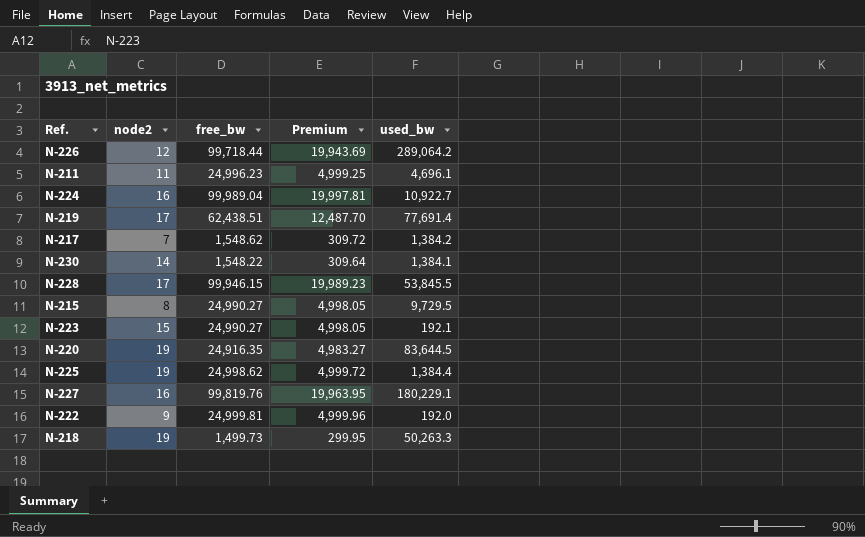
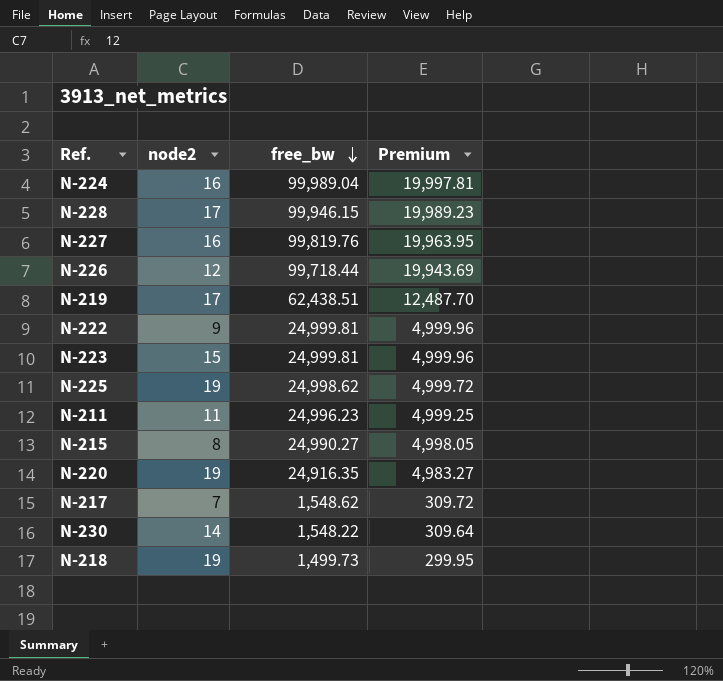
row order: none -> free_bw descending
column used_bw | position: 5 -> none
N-223 | free_bw: 24,990.27 -> 24,999.81
N-223 | Premium: 4,998.05 -> 4,999.96

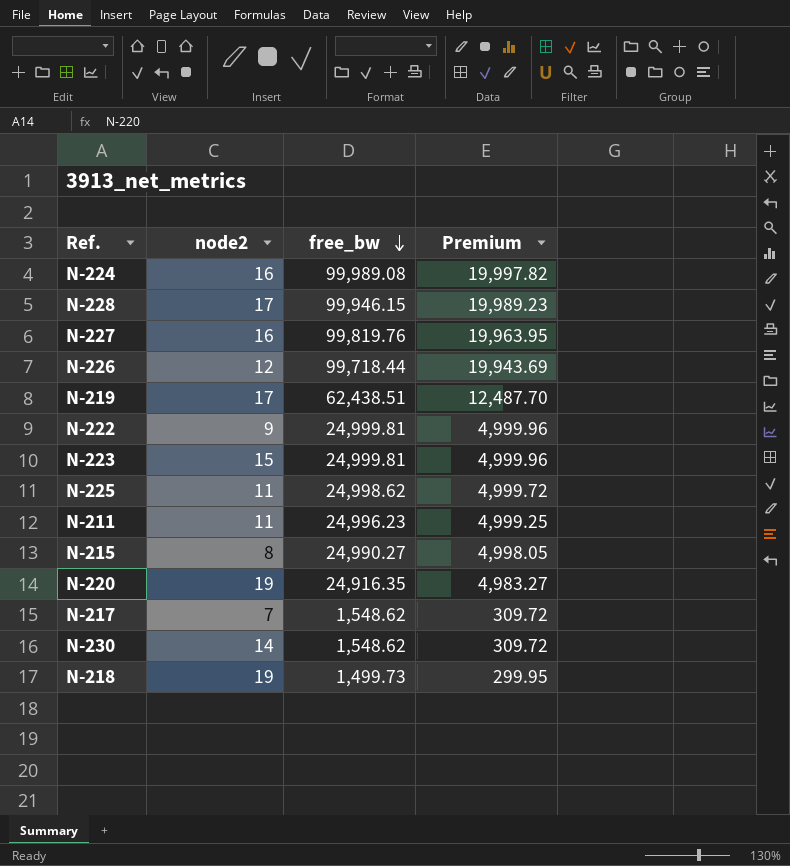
N-224 | free_bw: 99,989.04 -> 99,989.08
N-224 | Premium: 19,997.81 -> 19,997.82
N-225 | node2: 19 -> 11
N-230 | free_bw: 1,548.22 -> 1,548.62
N-230 | Premium: 309.64 -> 309.72

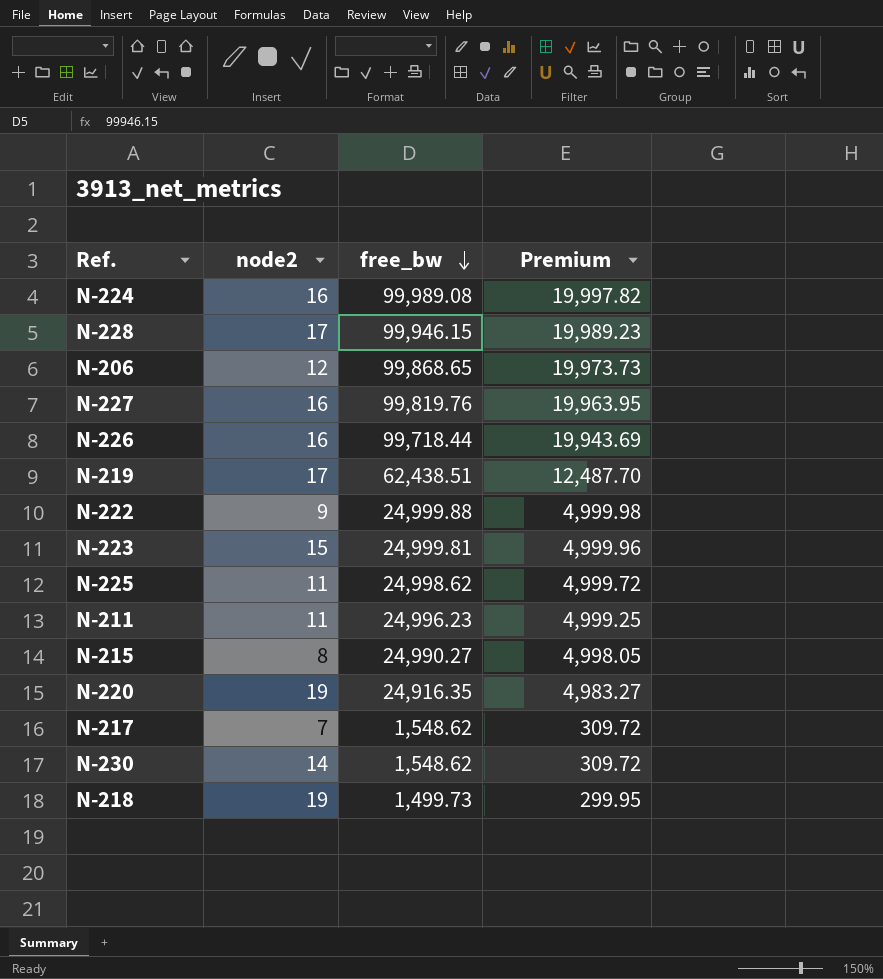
row N-206: none -> 12 | 99,868.65 | 19,973.73
N-226 | node2: 12 -> 16
N-222 | free_bw: 24,999.81 -> 24,999.88
N-222 | Premium: 4,999.96 -> 4,999.98

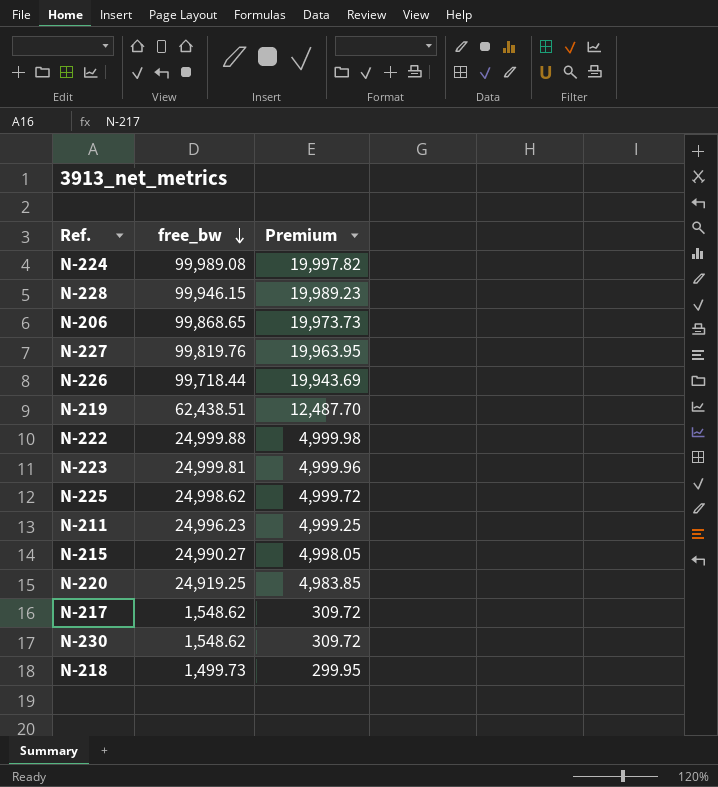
column node2 | position: 2 -> none
N-220 | free_bw: 24,916.35 -> 24,919.25
N-220 | Premium: 4,983.27 -> 4,983.85

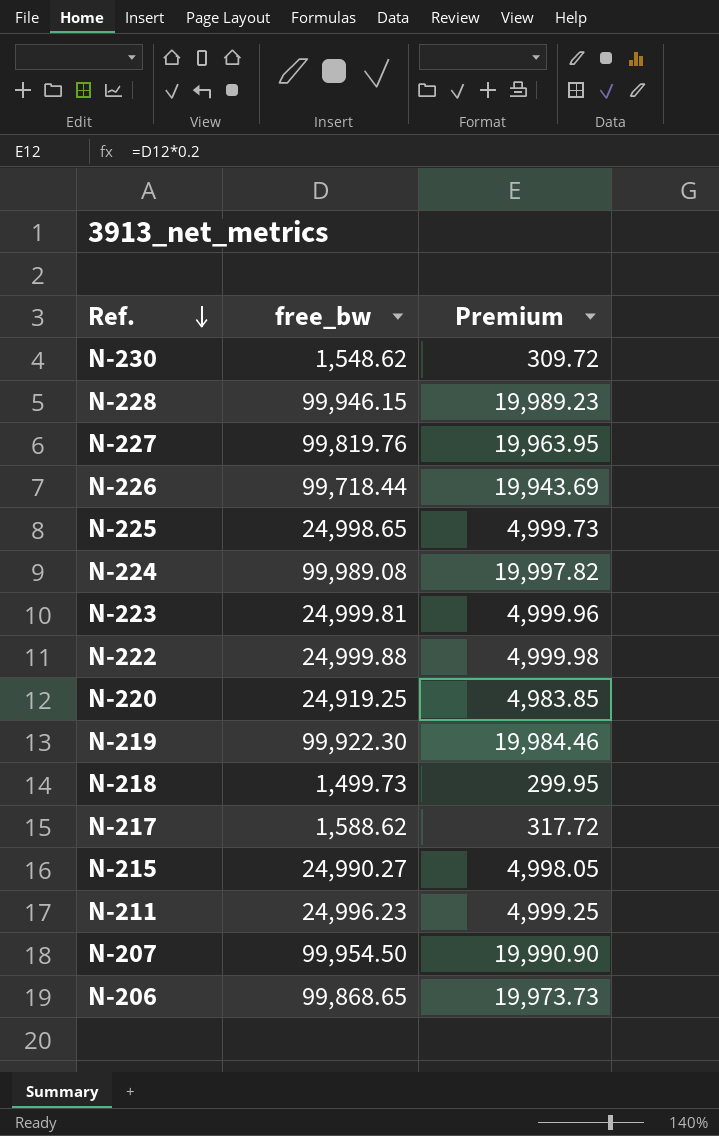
row order: free_bw descending -> Ref. descending
N-225 | free_bw: 24,998.62 -> 24,998.65
N-225 | Premium: 4,999.72 -> 4,999.73
N-219 | free_bw: 62,438.51 -> 99,922.30
N-219 | Premium: 12,487.70 -> 19,984.46
N-217 | free_bw: 1,548.62 -> 1,588.62
N-217 | Premium: 309.72 -> 317.72
row N-207: none -> 99,954.50 | 19,990.90

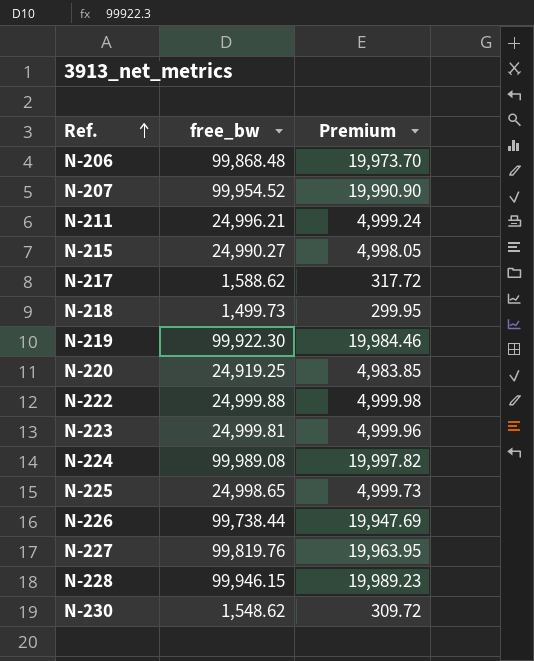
row order: Ref. descending -> Ref. ascending
N-206 | free_bw: 99,868.65 -> 99,868.48
N-206 | Premium: 19,973.73 -> 19,973.70
N-207 | free_bw: 99,954.50 -> 99,954.52
N-211 | free_bw: 24,996.23 -> 24,996.21
N-211 | Premium: 4,999.25 -> 4,999.24
N-226 | free_bw: 99,718.44 -> 99,738.44
N-226 | Premium: 19,943.69 -> 19,947.69

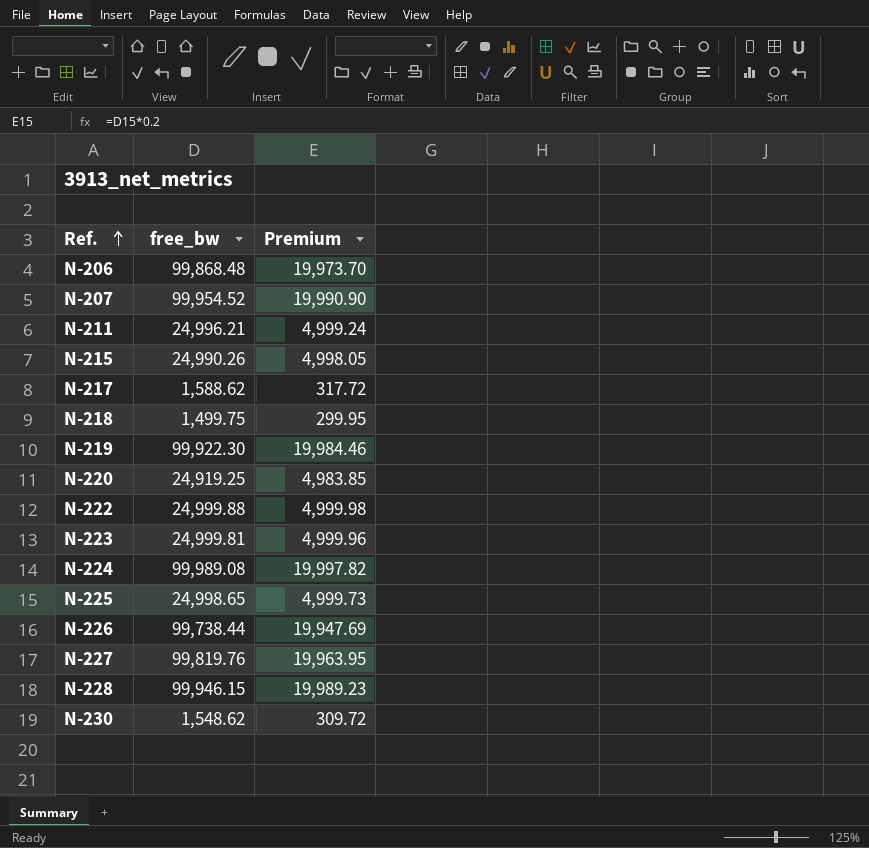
N-215 | free_bw: 24,990.27 -> 24,990.26
N-218 | free_bw: 1,499.73 -> 1,499.75

